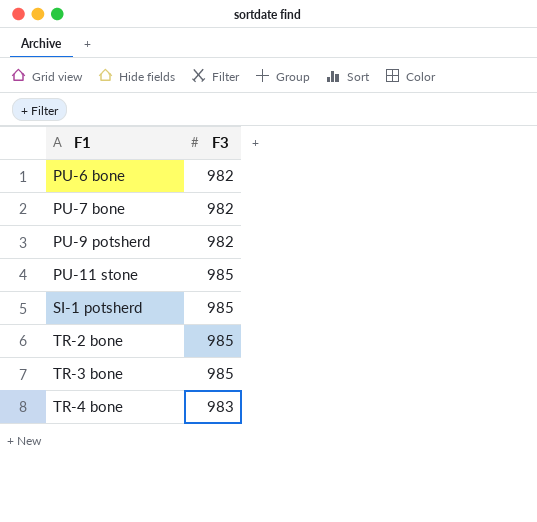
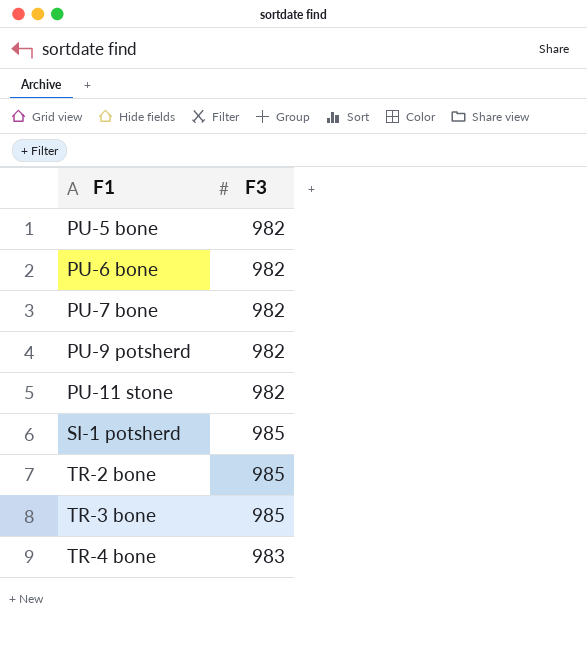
row PU-5 bone: none -> 982
PU-11 stone | F3: 985 -> 982

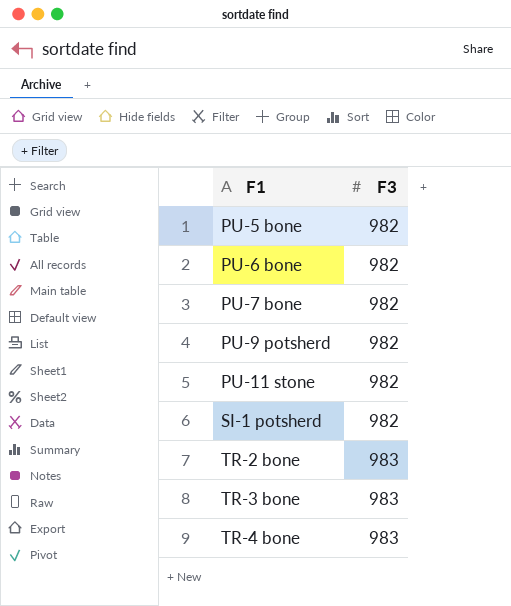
SI-1 potsherd | F3: 985 -> 982
TR-2 bone | F3: 985 -> 983
TR-3 bone | F3: 985 -> 983

